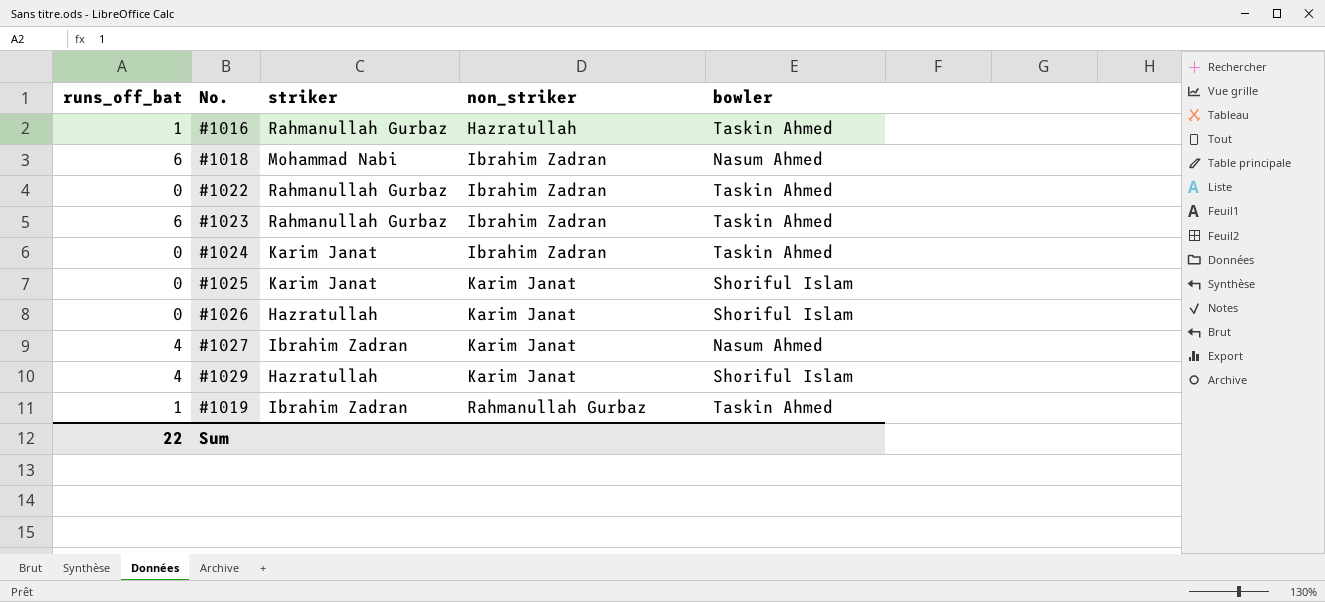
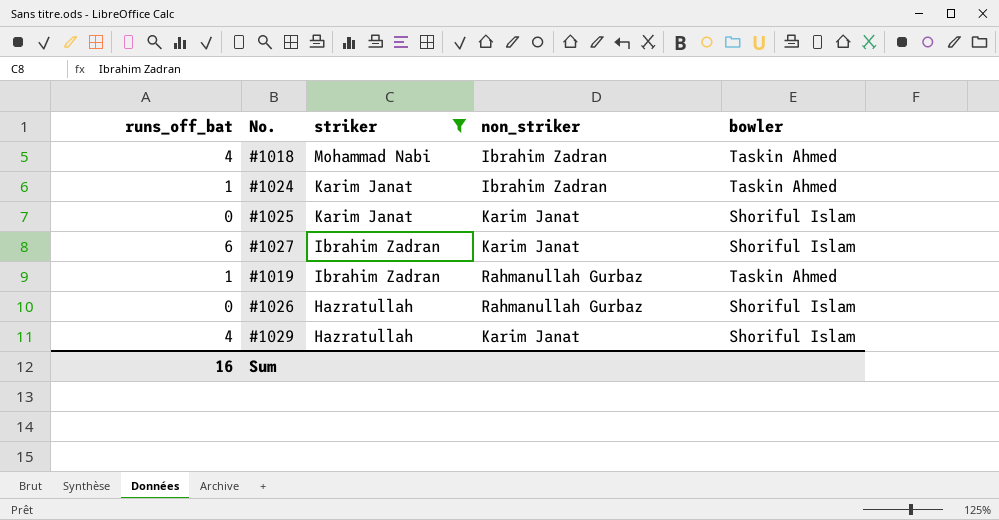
filter: none -> striker != Rahmanullah Gurbaz
row order: non_striker ascending -> striker descending
#1018 | runs_off_bat: 6 -> 4
#1018 | bowler: Nasum Ahmed -> Taskin Ahmed
#1024 | runs_off_bat: 0 -> 1
#1027 | runs_off_bat: 4 -> 6
#1027 | bowler: Nasum Ahmed -> Shoriful Islam
#1026 | non_striker: Karim Janat -> Rahmanullah Gurbaz
Sum | runs_off_bat: 22 -> 16

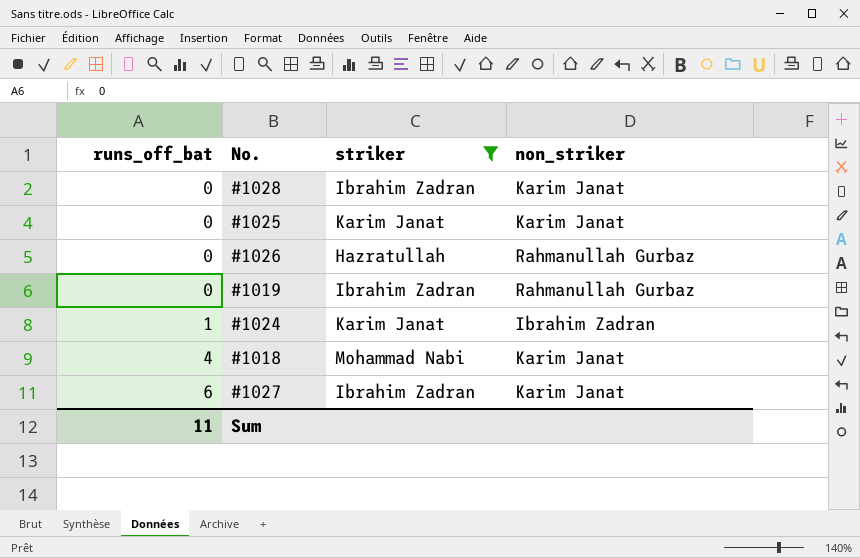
row order: striker descending -> runs_off_bat ascending
column bowler | position: 5 -> none
row #1029: 4 | Hazratullah | Karim Janat | Shoriful Islam -> none
row #1028: none -> 0 | Ibrahim Zadran | Karim Janat
#1019 | runs_off_bat: 1 -> 0
#1018 | non_striker: Ibrahim Zadran -> Karim Janat
Sum | runs_off_bat: 16 -> 11

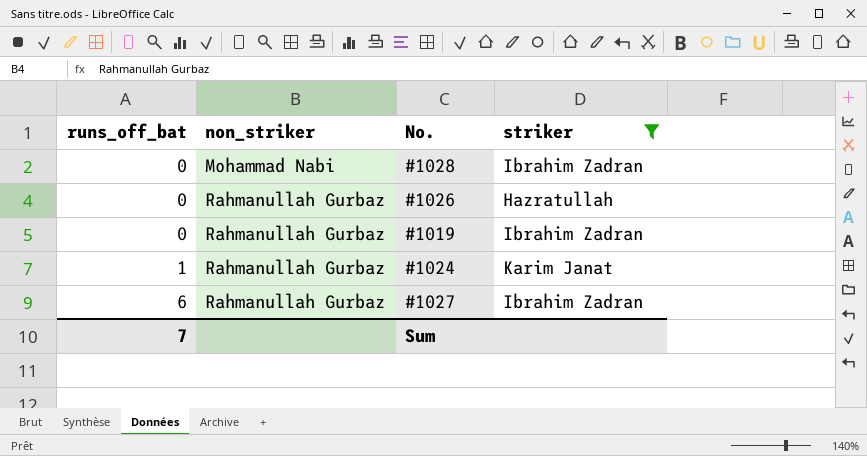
column non_striker | position: 4 -> 2
row #1025: 0 | Karim Janat | Karim Janat -> none
row #1018: 4 | Mohammad Nabi | Karim Janat -> none
#1028 | non_striker: Karim Janat -> Mohammad Nabi
#1024 | non_striker: Ibrahim Zadran -> Rahmanullah Gurbaz
#1027 | non_striker: Karim Janat -> Rahmanullah Gurbaz
Sum | runs_off_bat: 11 -> 7

